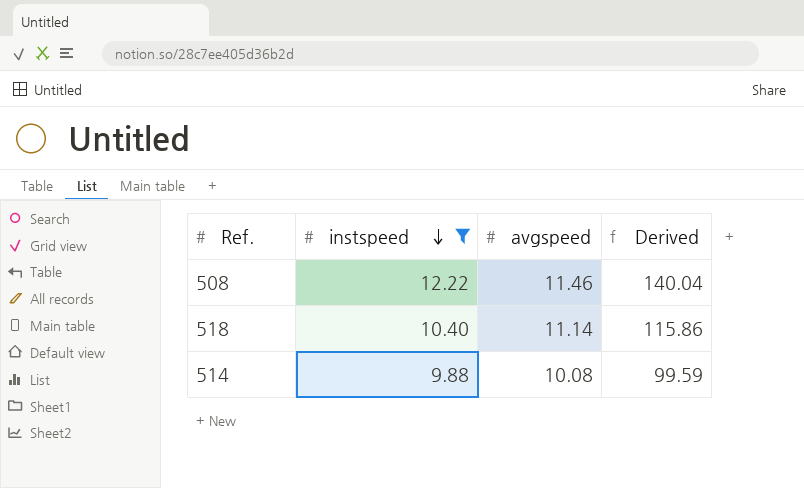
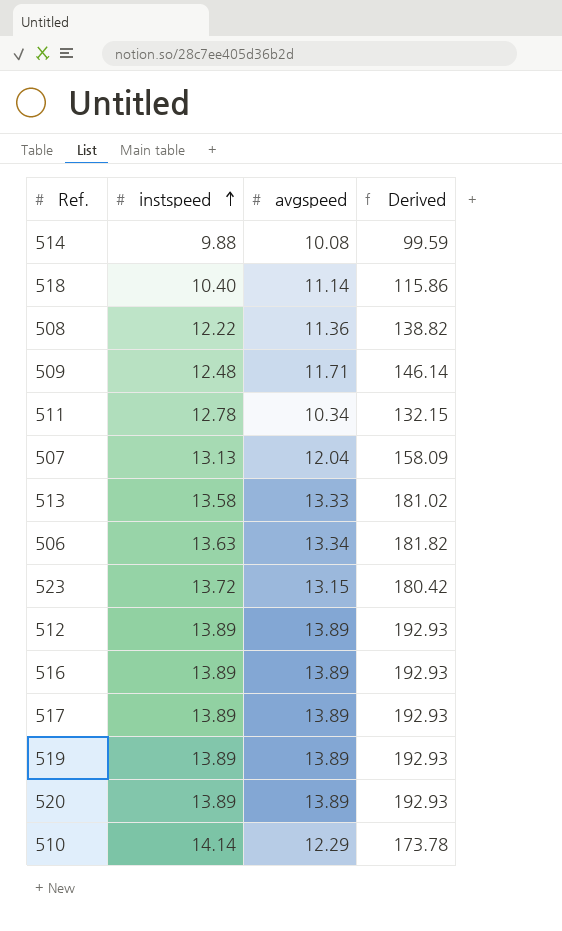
filter: instspeed <= 12.22 -> none
row order: instspeed descending -> instspeed ascending
508 | avgspeed: 11.46 -> 11.36
508 | Derived: 140.04 -> 138.82

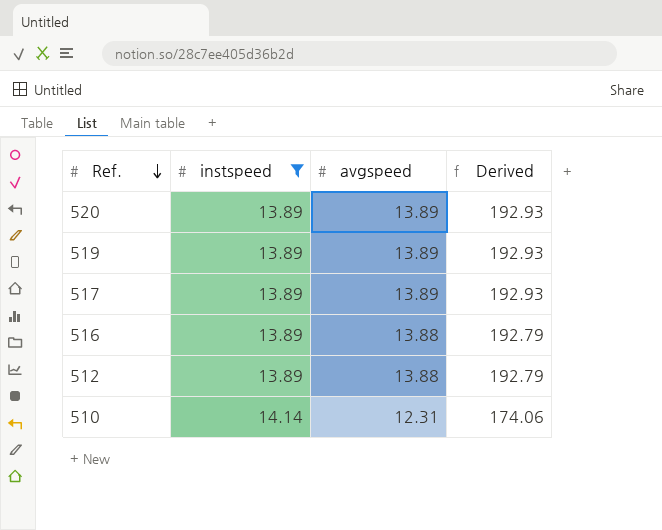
filter: none -> instspeed >= 13.89
row order: instspeed ascending -> Ref. descending
516 | avgspeed: 13.89 -> 13.88
516 | Derived: 192.93 -> 192.79
512 | avgspeed: 13.89 -> 13.88
512 | Derived: 192.93 -> 192.79
510 | avgspeed: 12.29 -> 12.31
510 | Derived: 173.78 -> 174.06

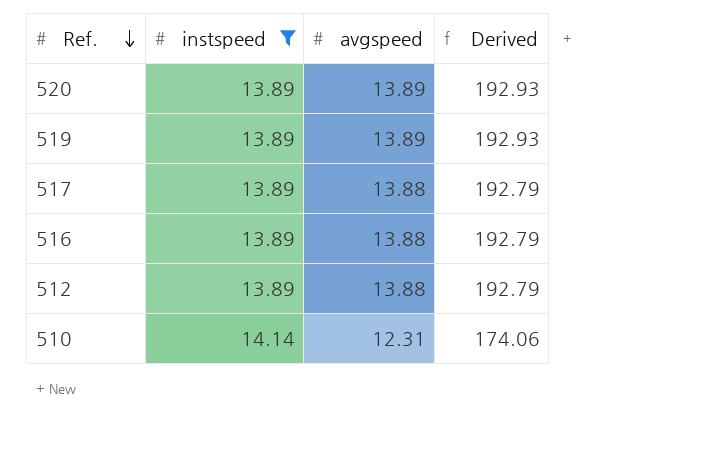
517 | avgspeed: 13.89 -> 13.88
517 | Derived: 192.93 -> 192.79

